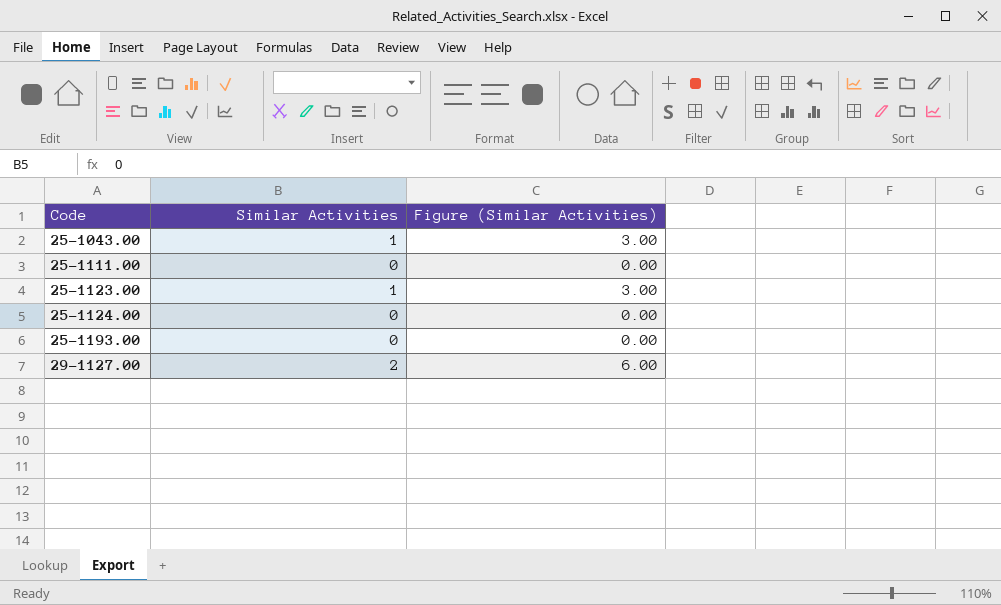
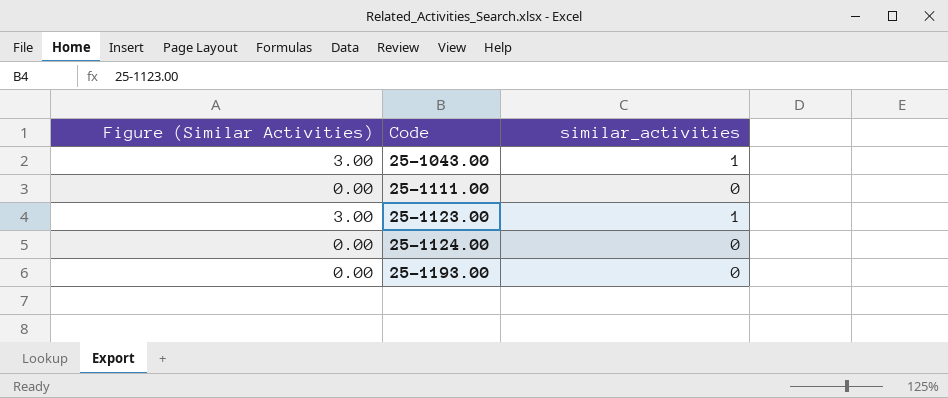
column Figure (Similar Activities) | position: 3 -> 1
column name: Similar Activities -> similar_activities
row 29-1127.00: 2 | 6.00 -> none

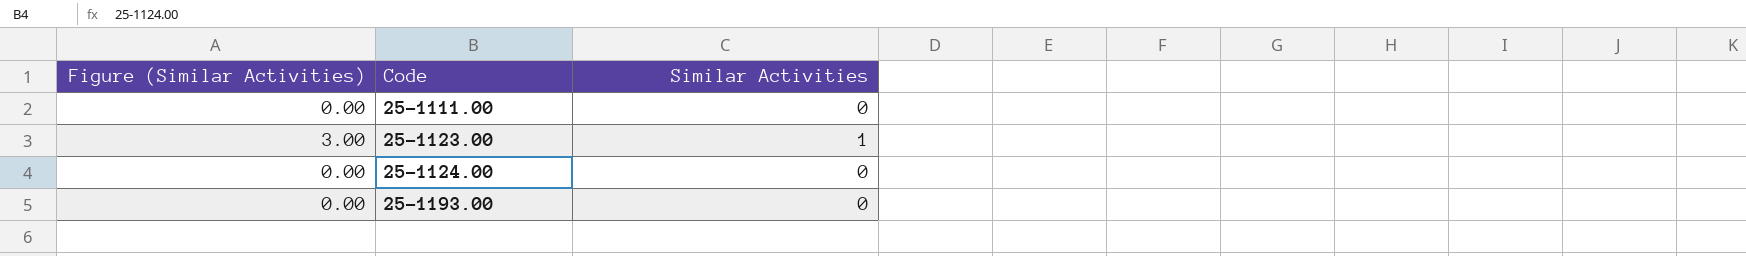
column name: similar_activities -> Similar Activities
row 25-1043.00: 3.00 | 1 -> none

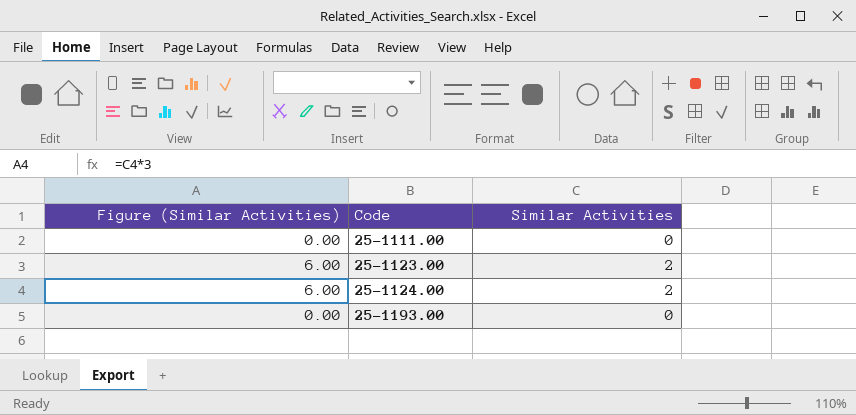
25-1123.00 | Figure (Similar Activities): 3.00 -> 6.00
25-1123.00 | Similar Activities: 1 -> 2
25-1124.00 | Figure (Similar Activities): 0.00 -> 6.00
25-1124.00 | Similar Activities: 0 -> 2

